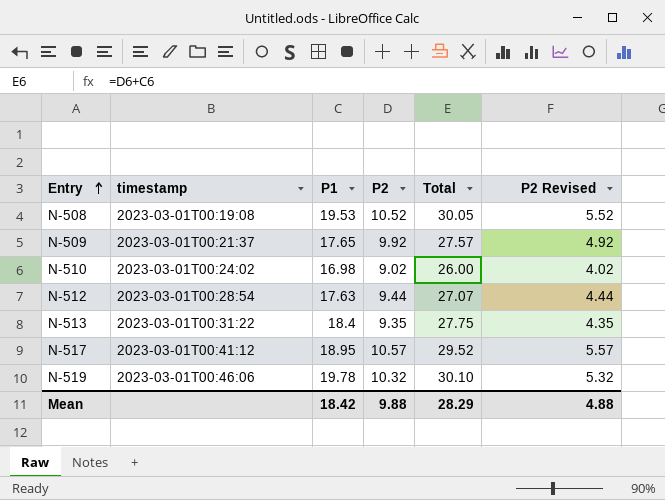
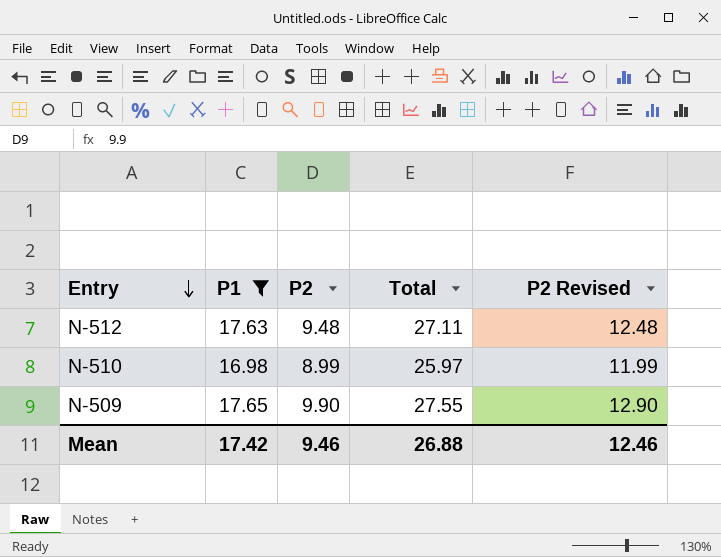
filter: none -> P1 <= 17.65
row order: Entry ascending -> Entry descending
column timestamp | position: 2 -> none
column P2 Revised | formula: [P2] - 5 -> [P2] + 3
N-512 | P2: 9.44 -> 9.48
N-512 | Total: 27.07 -> 27.11
N-510 | P2: 9.02 -> 8.99
N-510 | Total: 26.00 -> 25.97
N-509 | P2: 9.92 -> 9.90
N-509 | Total: 27.57 -> 27.55
Mean | P1: 18.42 -> 17.42
Mean | P2: 9.88 -> 9.46
Mean | Total: 28.29 -> 26.88
Mean | P2 Revised: 4.88 -> 12.46

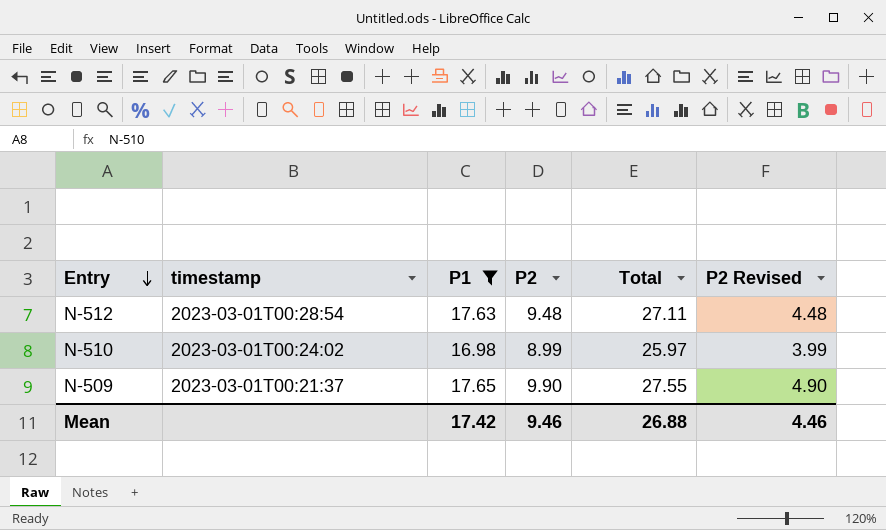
column timestamp | position: none -> 2
column P2 Revised | formula: [P2] + 3 -> [P2] - 5
Mean | P2 Revised: 12.46 -> 4.46

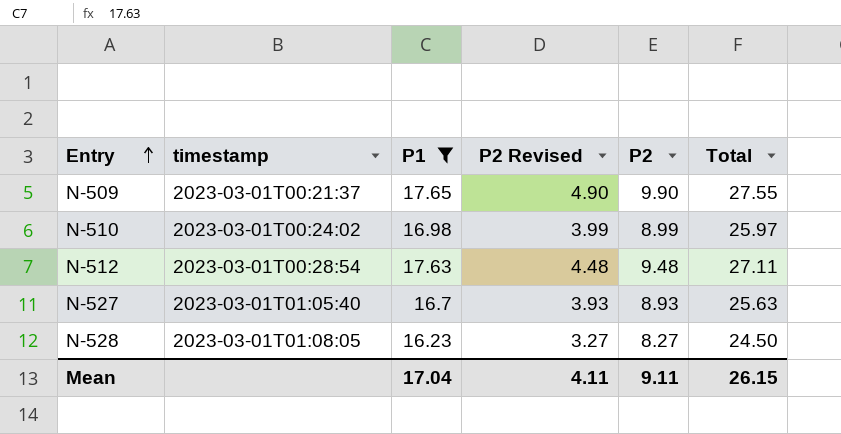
row order: Entry descending -> Entry ascending
column P2 Revised | position: 6 -> 4
row N-527: none -> 2023-03-01T01:05:40 | 16.7 | 3.93 | 8.93 | 25.63
row N-528: none -> 2023-03-01T01:08:05 | 16.23 | 3.27 | 8.27 | 24.50
Mean | P1: 17.42 -> 17.04
Mean | P2 Revised: 4.46 -> 4.11
Mean | P2: 9.46 -> 9.11
Mean | Total: 26.88 -> 26.15

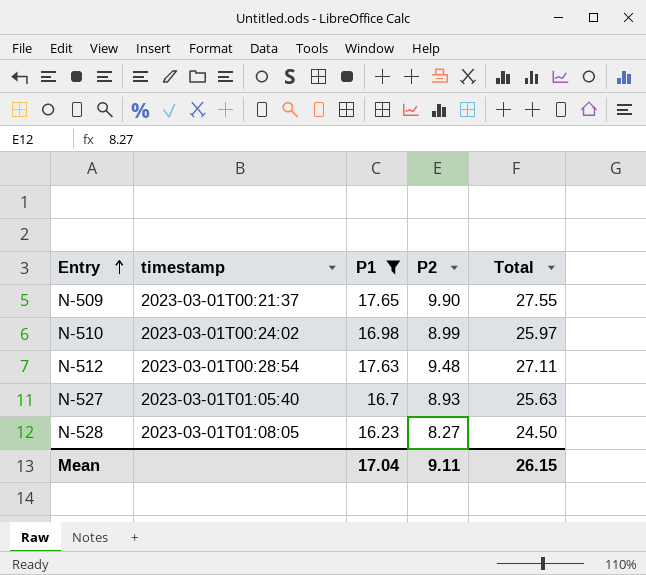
column P2 Revised | formula: [P2] - 5 -> none

